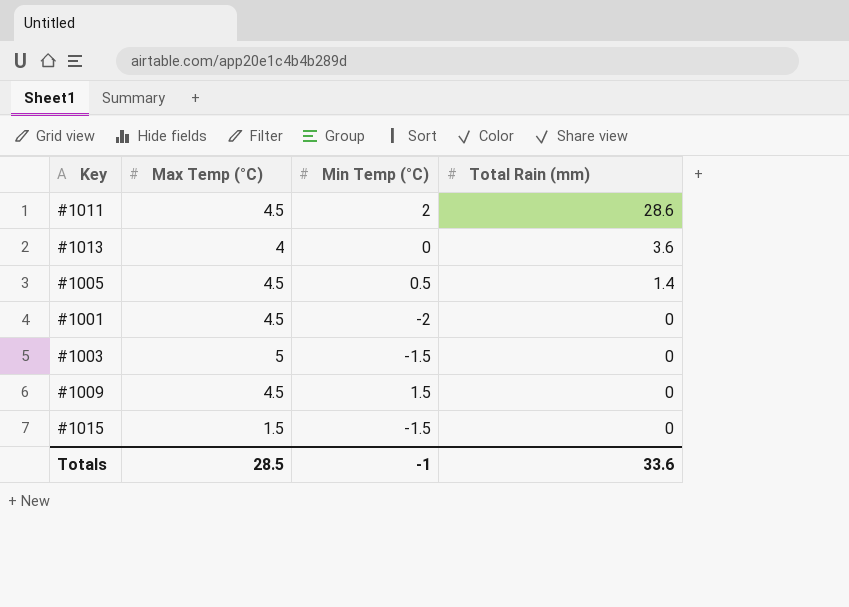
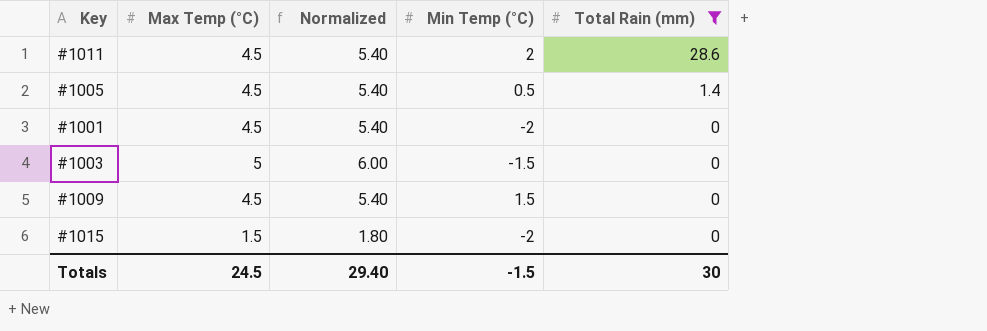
filter: none -> Total Rain (mm) != 3.6
column Normalized | formula: none -> [Max Temp (°C)] * 1.2
#1015 | Min Temp (°C): -1.5 -> -2
Totals | Max Temp (°C): 28.5 -> 24.5
Totals | Min Temp (°C): -1 -> -1.5
Totals | Total Rain (mm): 33.6 -> 30

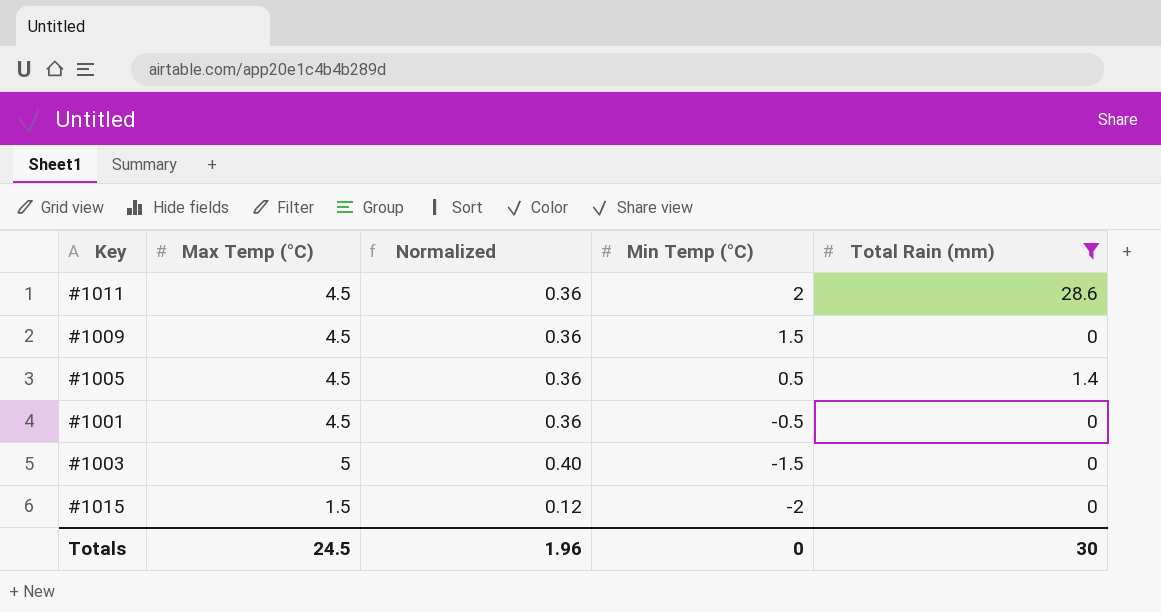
row order: Total Rain (mm) descending -> Min Temp (°C) descending
column Normalized | formula: [Max Temp (°C)] * 1.2 -> [Max Temp (°C)] * 0.08
#1001 | Min Temp (°C): -2 -> -0.5
Totals | Normalized: 29.40 -> 1.96
Totals | Min Temp (°C): -1.5 -> 0

